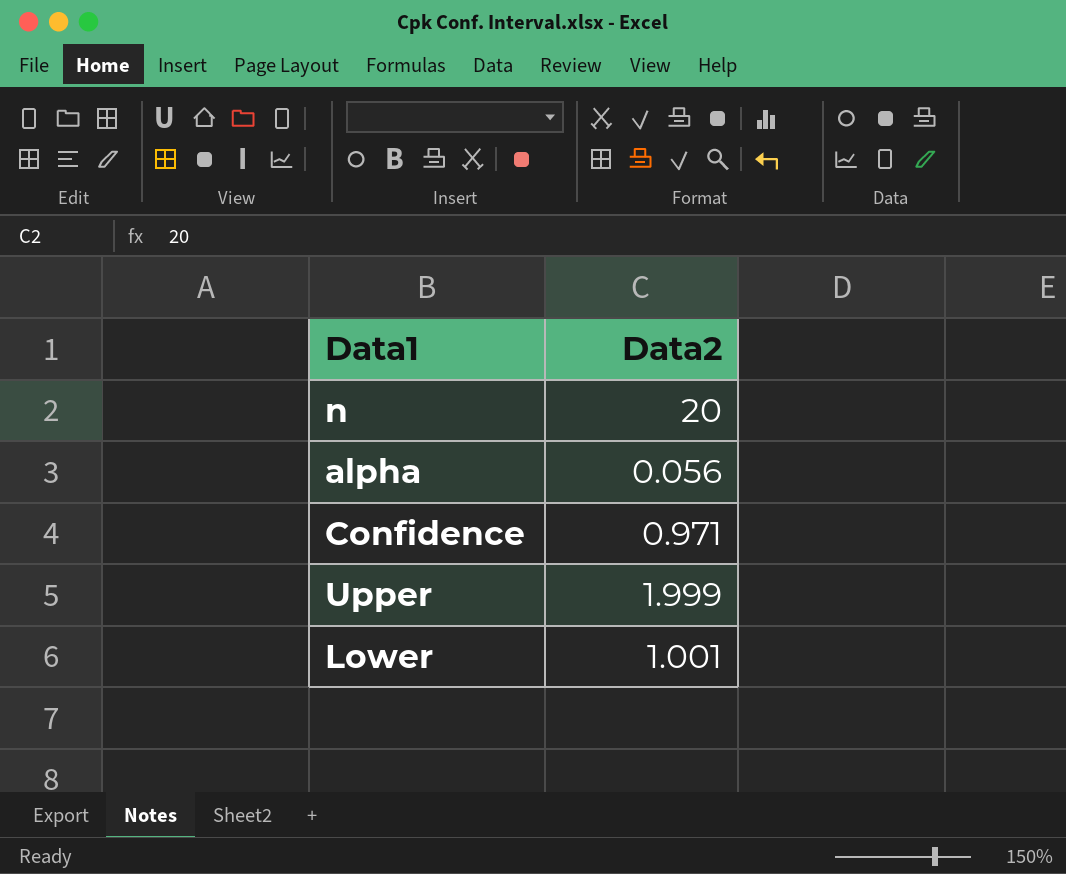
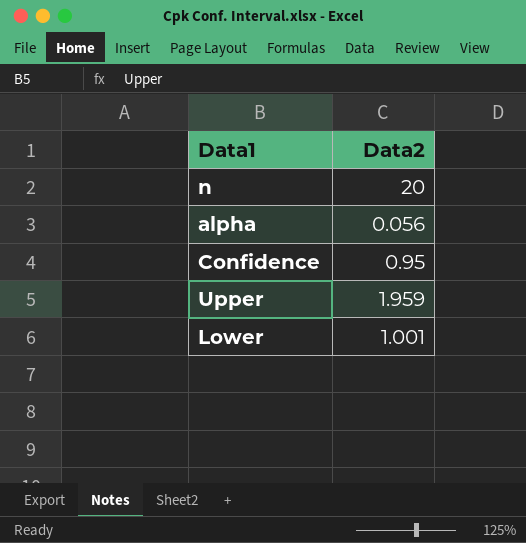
Confidence | Data2: 0.971 -> 0.95
Upper | Data2: 1.999 -> 1.959

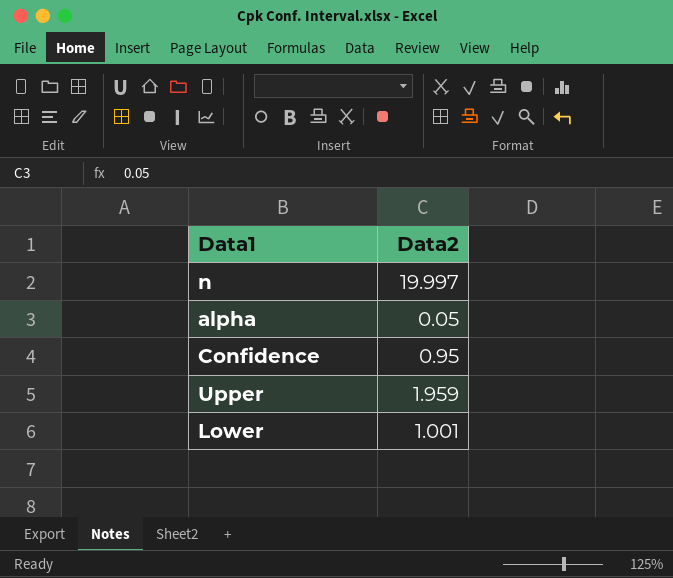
n | Data2: 20 -> 19.997
alpha | Data2: 0.056 -> 0.05

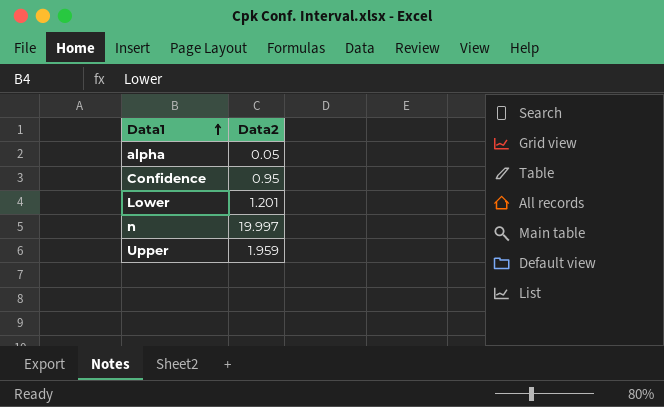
row order: none -> Data1 ascending
Lower | Data2: 1.001 -> 1.201

